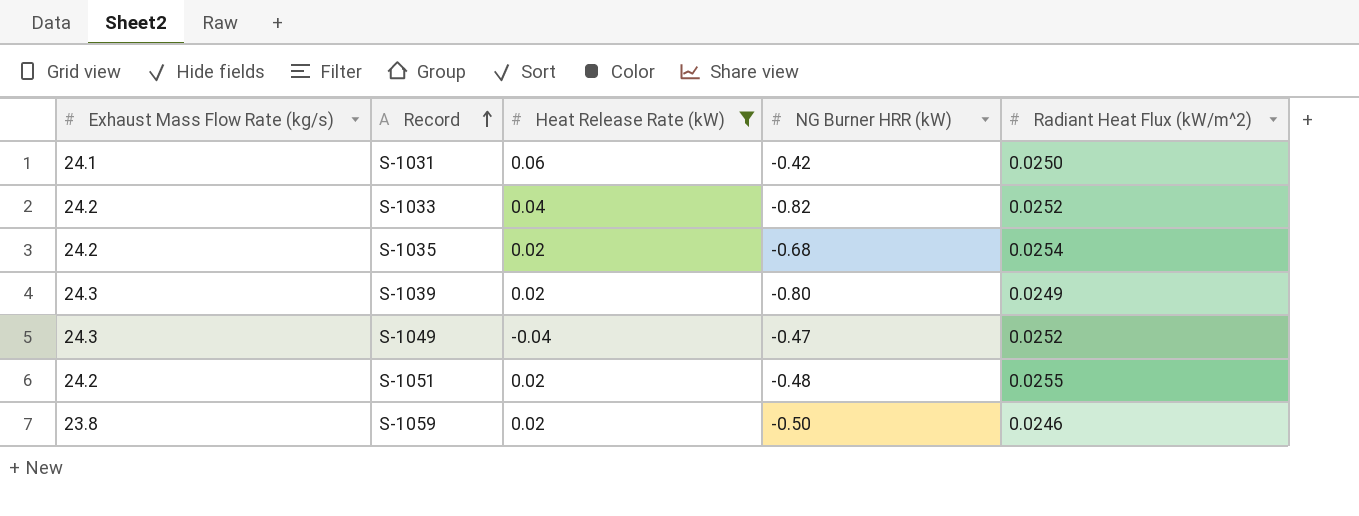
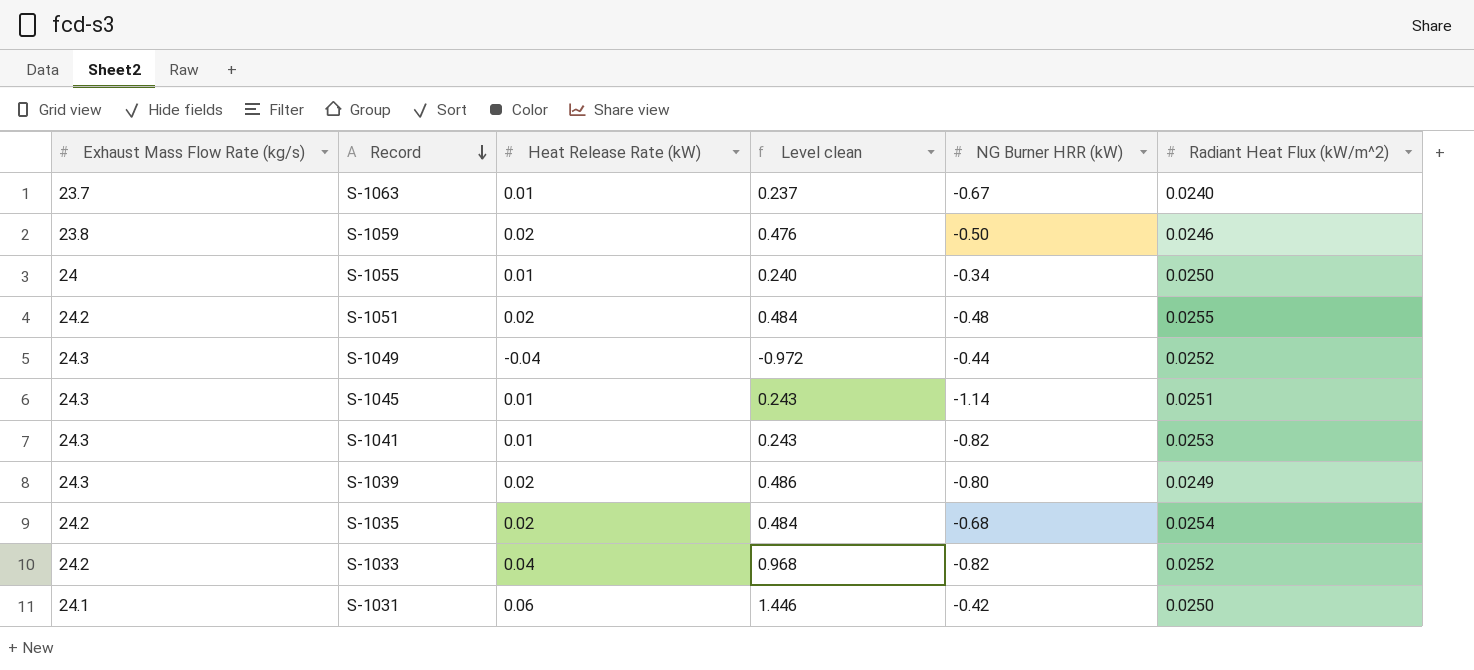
filter: Heat Release Rate (kW) != 0.01 -> none
row order: Record ascending -> Record descending
column Level clean | formula: none -> [Exhaust Mass Flow Rate (kg/s)] * [Heat Release Rate (kW)]
S-1049 | NG Burner HRR (kW): -0.47 -> -0.44

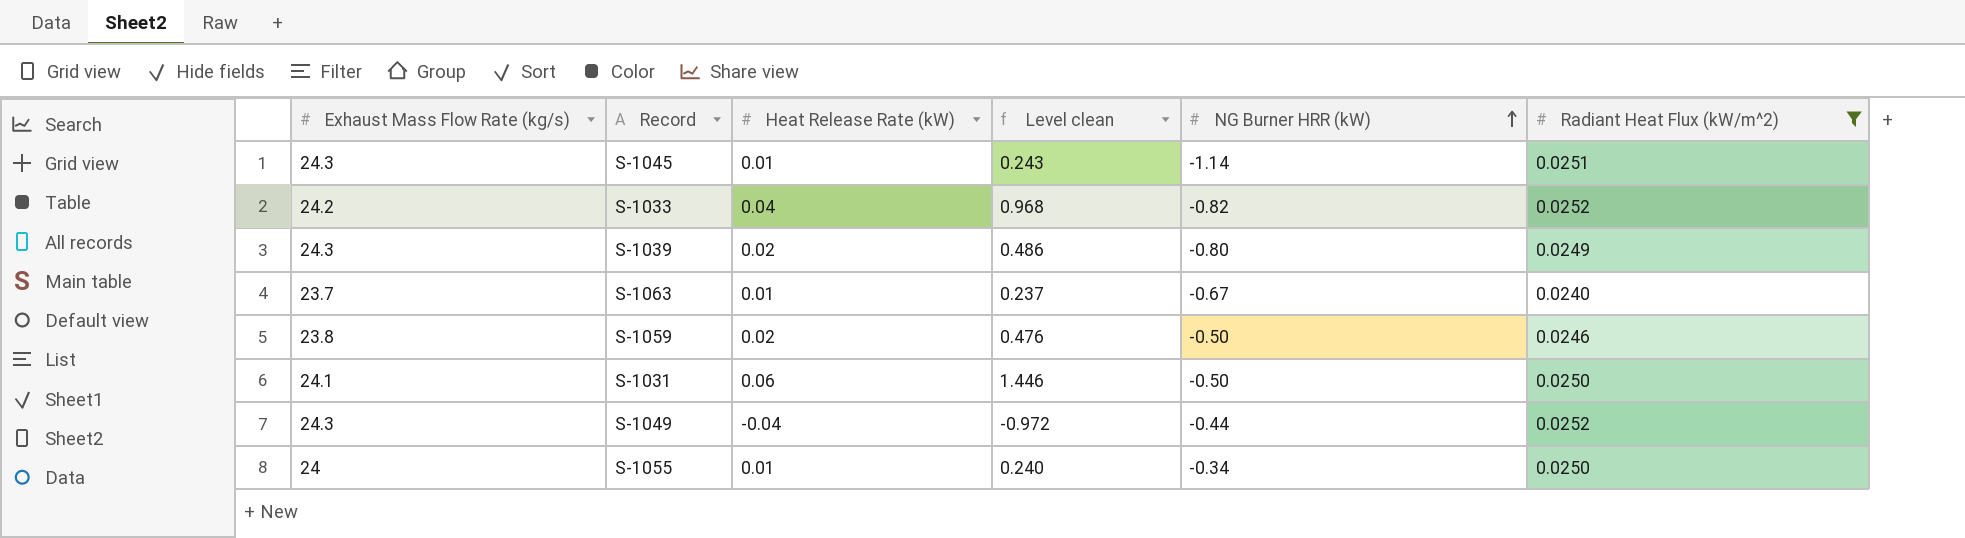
filter: none -> Radiant Heat Flux (kW/m^2) <= 0.0252
row order: Record descending -> NG Burner HRR (kW) ascending
S-1031 | NG Burner HRR (kW): -0.42 -> -0.50

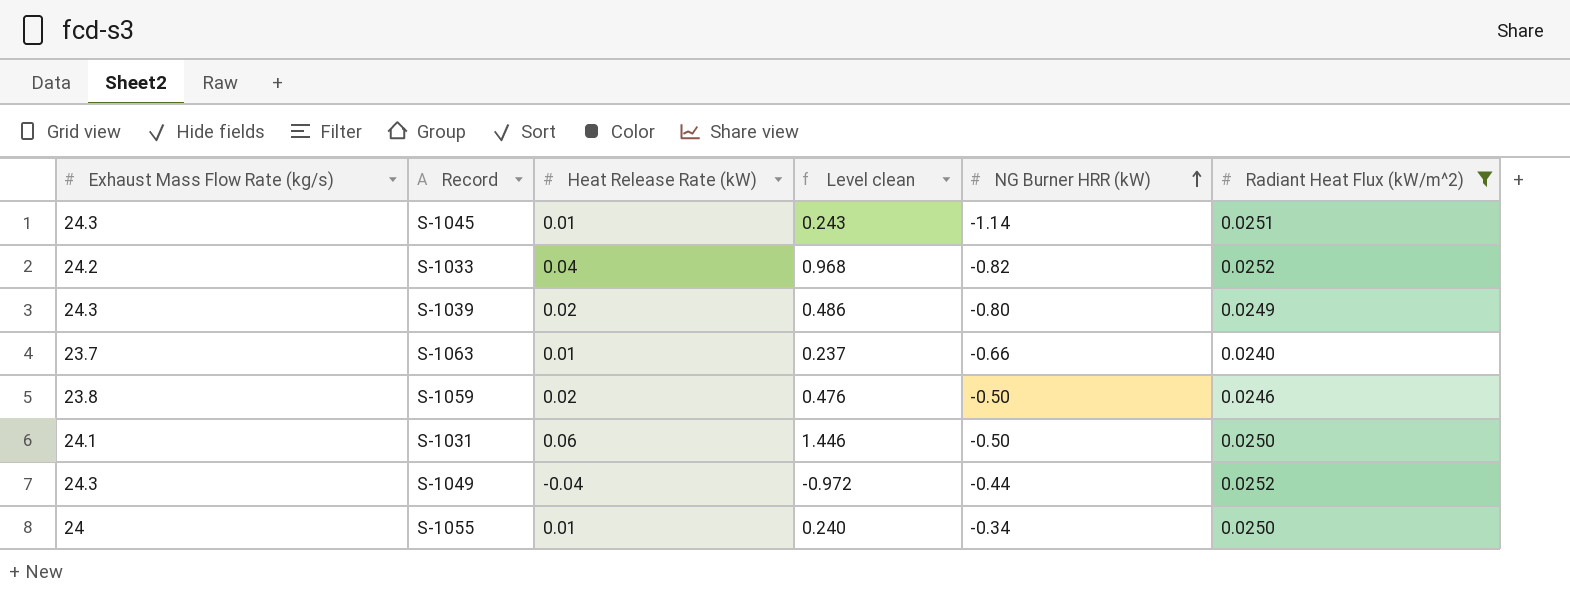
S-1063 | NG Burner HRR (kW): -0.67 -> -0.66

